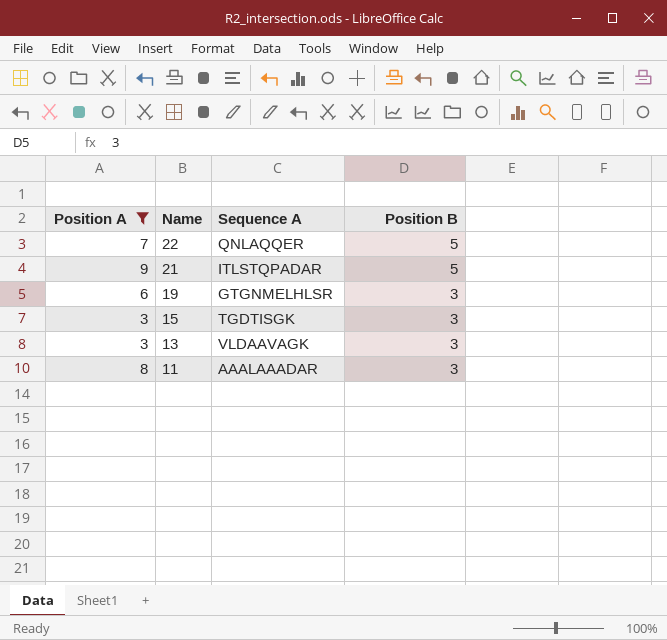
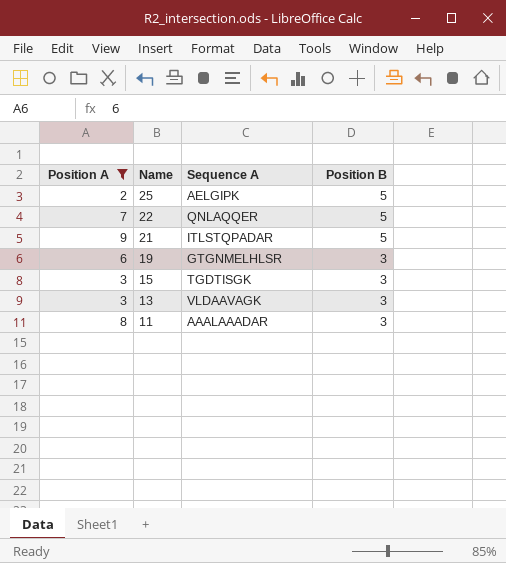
row 25: none -> 2 | AELGIPK | 5

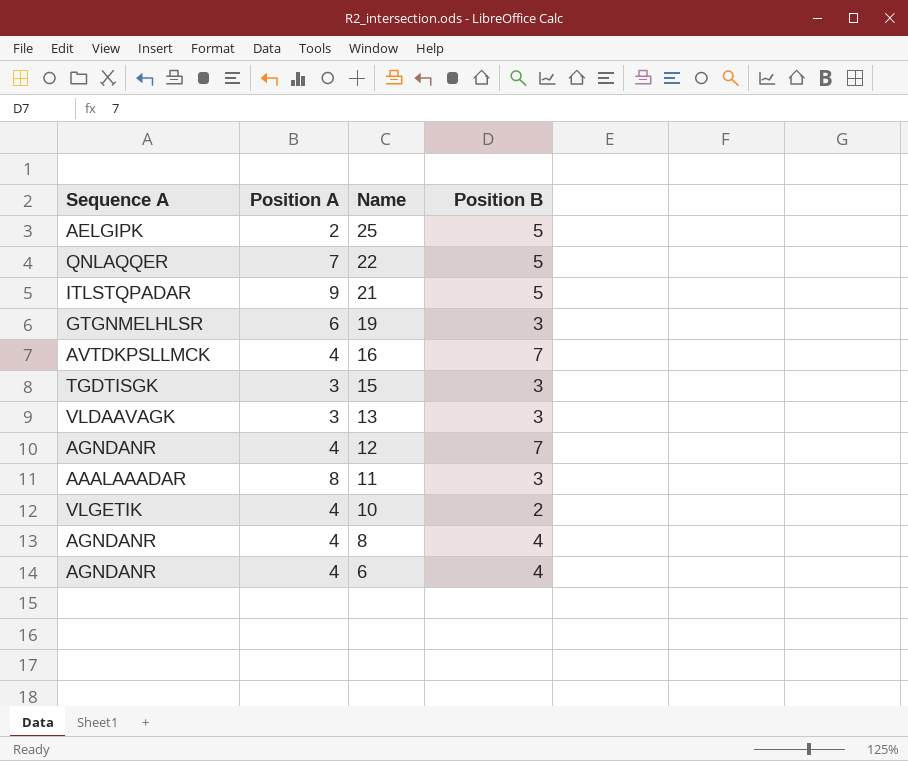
filter: Position A != 4 -> none
column Sequence A | position: 3 -> 1

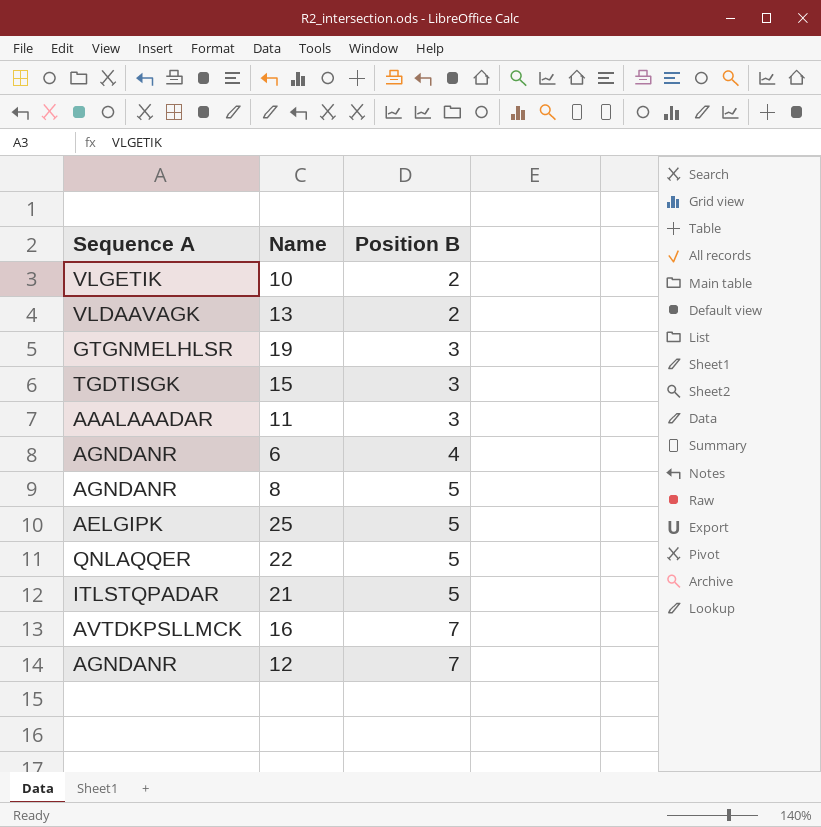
row order: Name descending -> Position B ascending
column Position A | position: 2 -> none
13 | Position B: 3 -> 2
8 | Position B: 4 -> 5

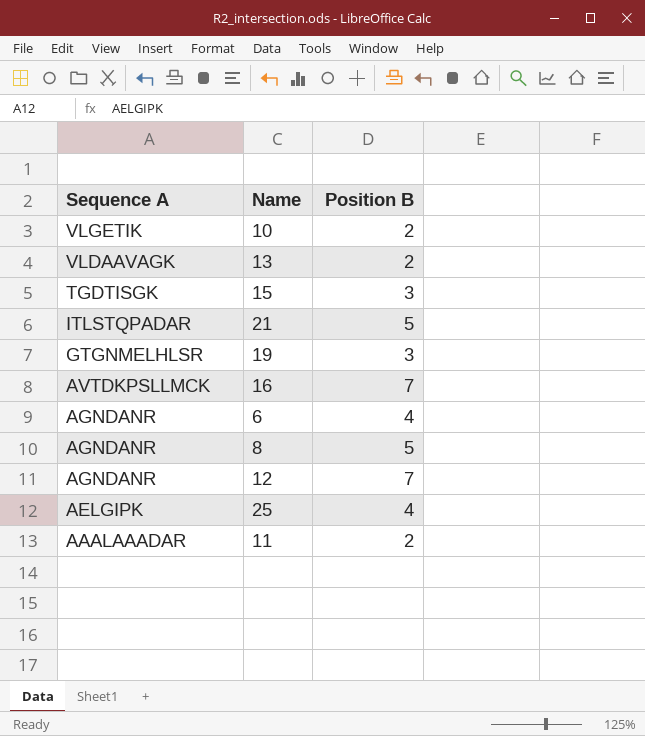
row order: Position B ascending -> Sequence A descending
row 22: QNLAQQER | 5 -> none
25 | Position B: 5 -> 4
11 | Position B: 3 -> 2

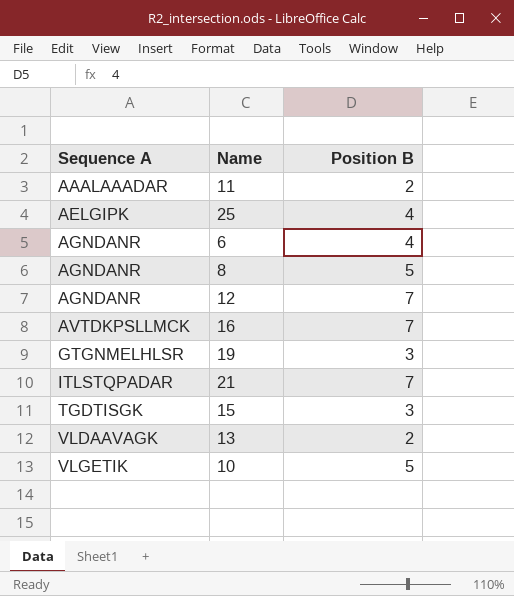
row order: Sequence A descending -> Sequence A ascending
21 | Position B: 5 -> 7
10 | Position B: 2 -> 5

